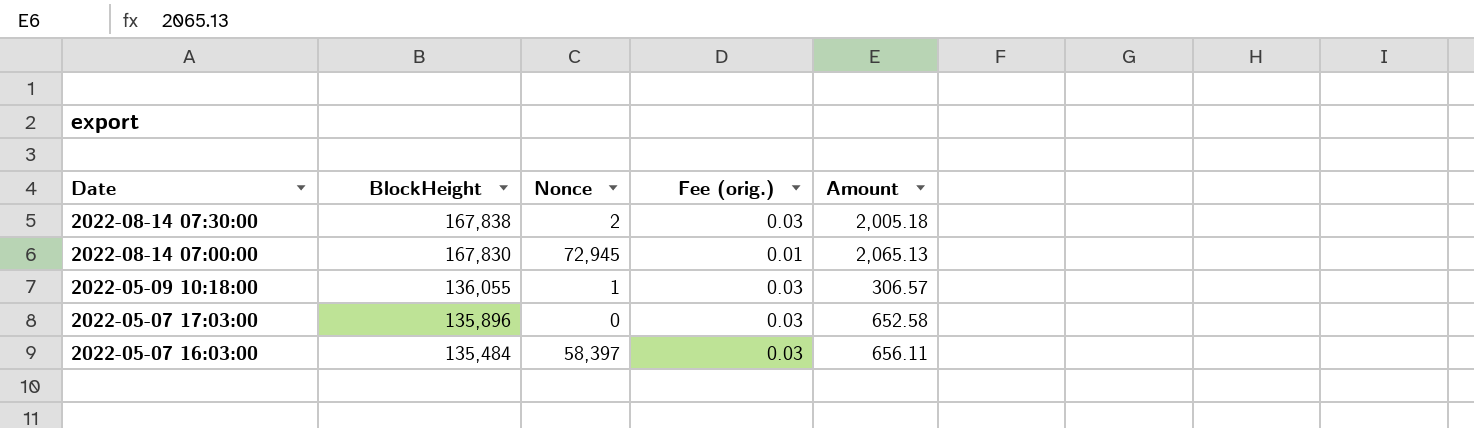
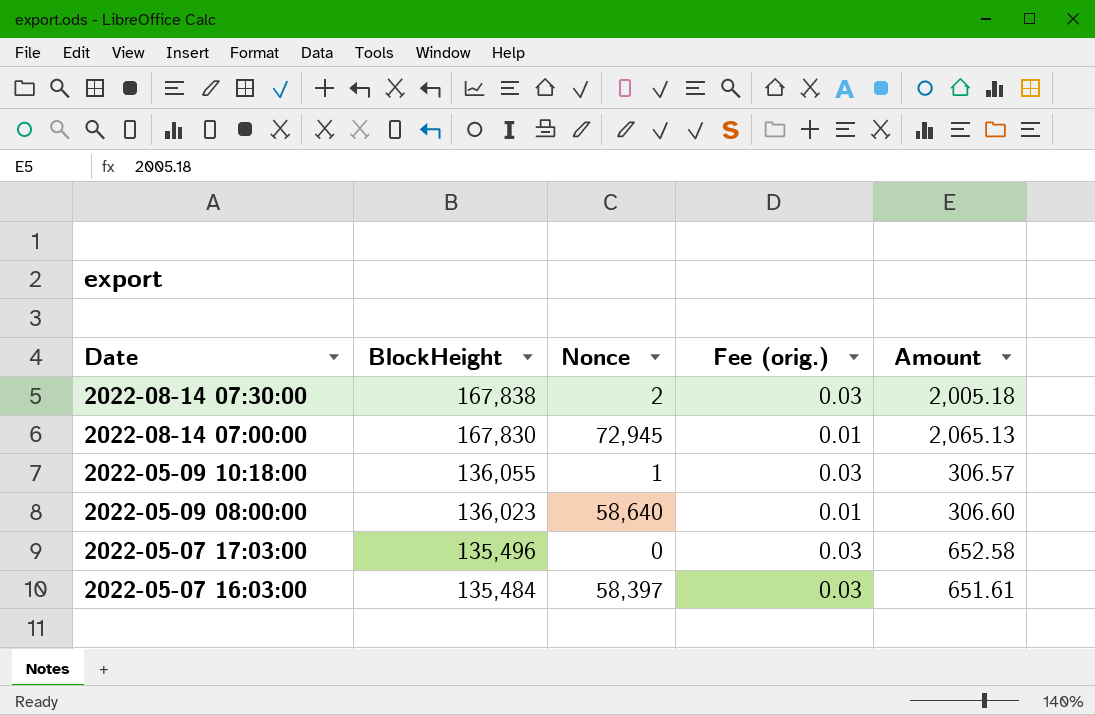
row 2022-05-09 08:00:00: none -> 136,023 | 58,640 | 0.01 | 306.60
2022-05-07 17:03:00 | BlockHeight: 135,896 -> 135,496
2022-05-07 16:03:00 | Amount: 656.11 -> 651.61

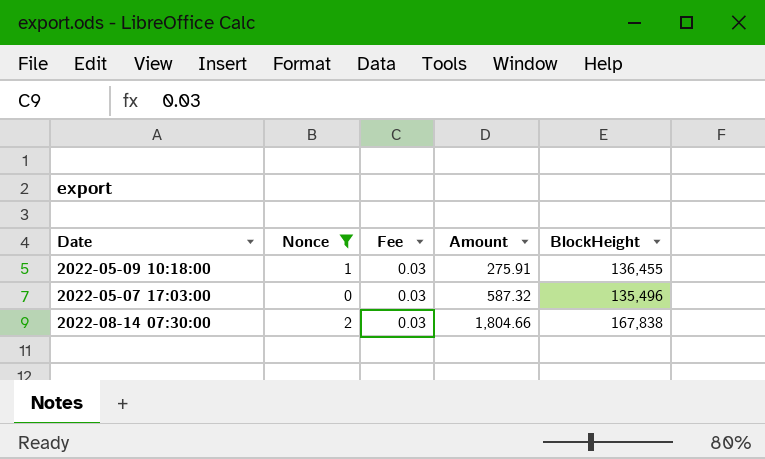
filter: none -> Nonce <= 2
row order: Date descending -> Amount ascending
column name: Fee (orig.) -> Fee
column BlockHeight | position: 2 -> 5
2022-05-09 10:18:00 | Amount: 306.57 -> 275.91
2022-05-09 10:18:00 | BlockHeight: 136,055 -> 136,455
2022-05-07 17:03:00 | Amount: 652.58 -> 587.32
2022-08-14 07:30:00 | Amount: 2,005.18 -> 1,804.66

